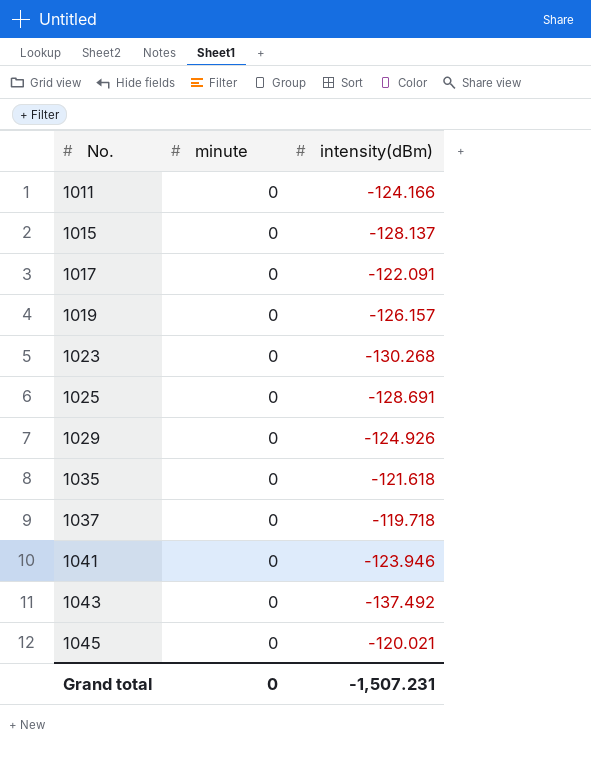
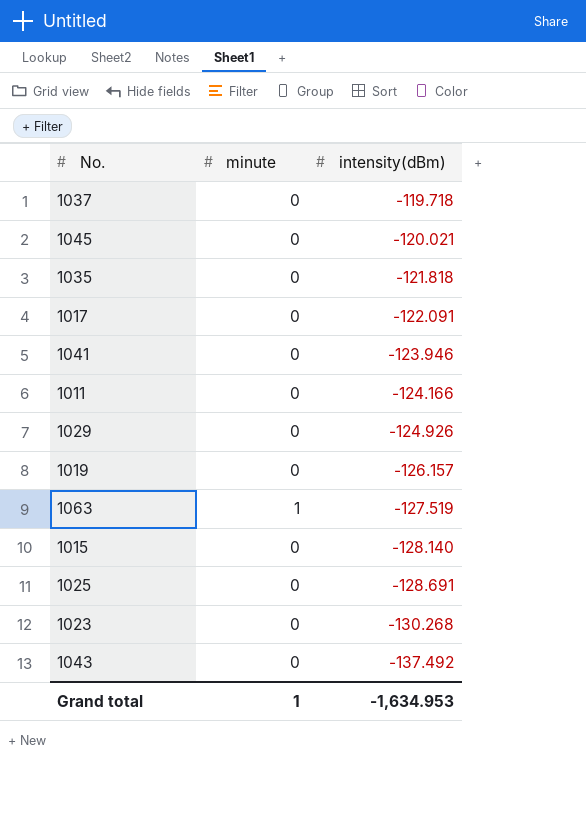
row order: No. ascending -> intensity(dBm) descending
1035 | intensity(dBm): -121.618 -> -121.818
row 1063: none -> 1 | -127.519
1015 | intensity(dBm): -128.137 -> -128.140
Grand total | minute: 0 -> 1
Grand total | intensity(dBm): -1,507.231 -> -1,634.953

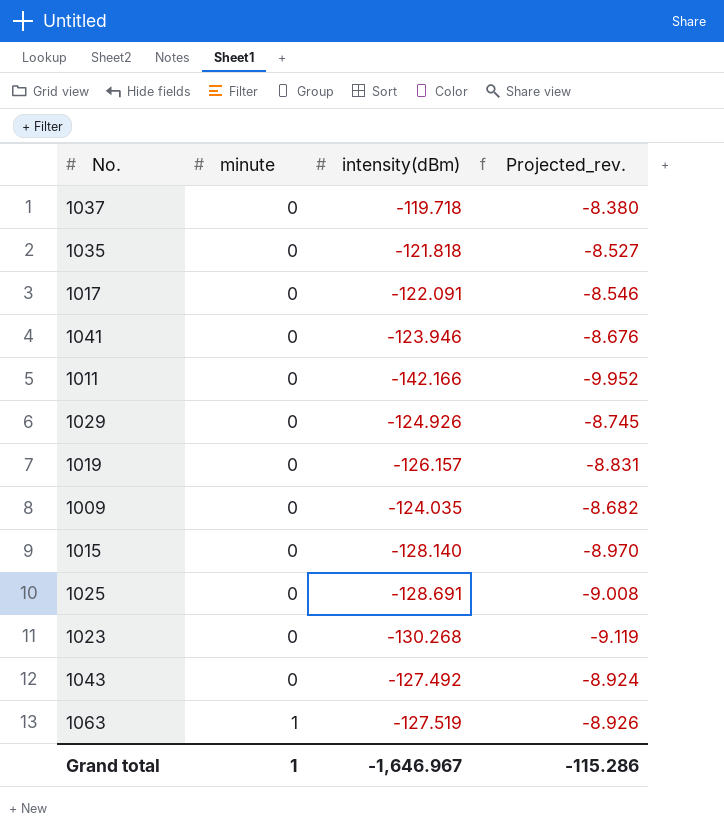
row order: intensity(dBm) descending -> minute ascending
column Projected_rev. | formula: none -> [intensity(dBm)] * 0.07
row 1045: 0 | -120.021 -> none
1011 | intensity(dBm): -124.166 -> -142.166
row 1009: none -> 0 | -124.035 | -8.682
1043 | intensity(dBm): -137.492 -> -127.492
Grand total | intensity(dBm): -1,634.953 -> -1,646.967

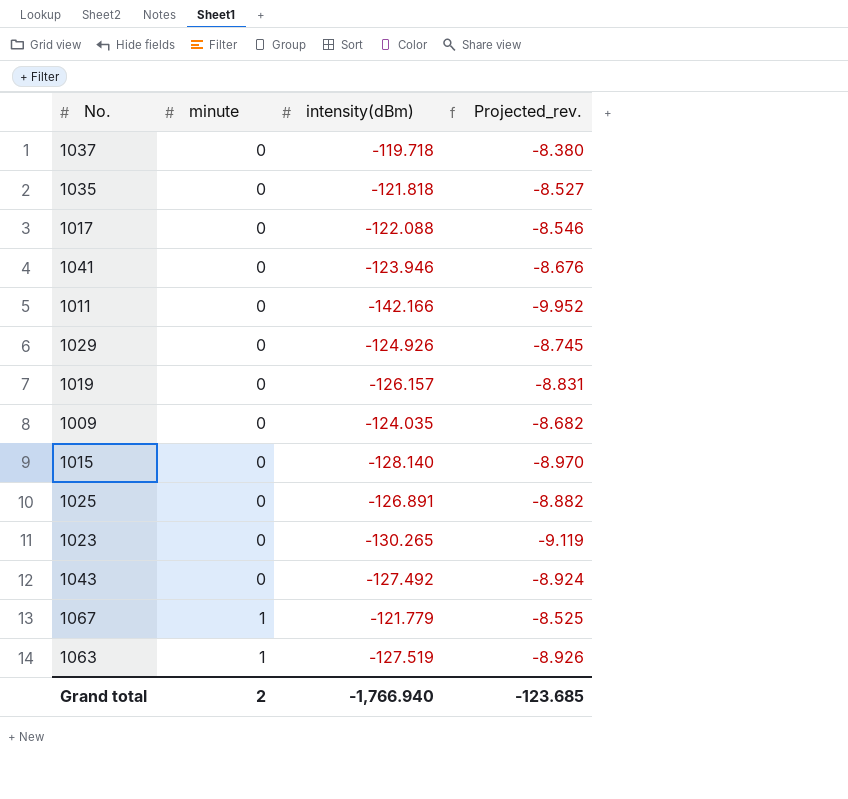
1017 | intensity(dBm): -122.091 -> -122.088
1025 | intensity(dBm): -128.691 -> -126.891
1025 | Projected_rev.: -9.008 -> -8.882
1023 | intensity(dBm): -130.268 -> -130.265
row 1067: none -> 1 | -121.779 | -8.525
Grand total | minute: 1 -> 2
Grand total | intensity(dBm): -1,646.967 -> -1,766.940
Grand total | Projected_rev.: -115.286 -> -123.685

